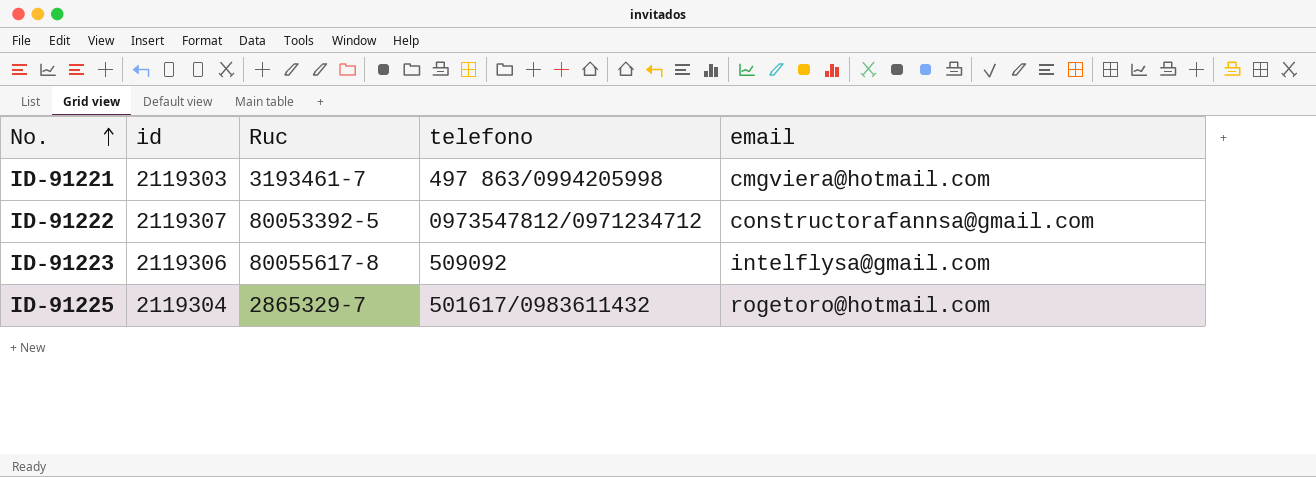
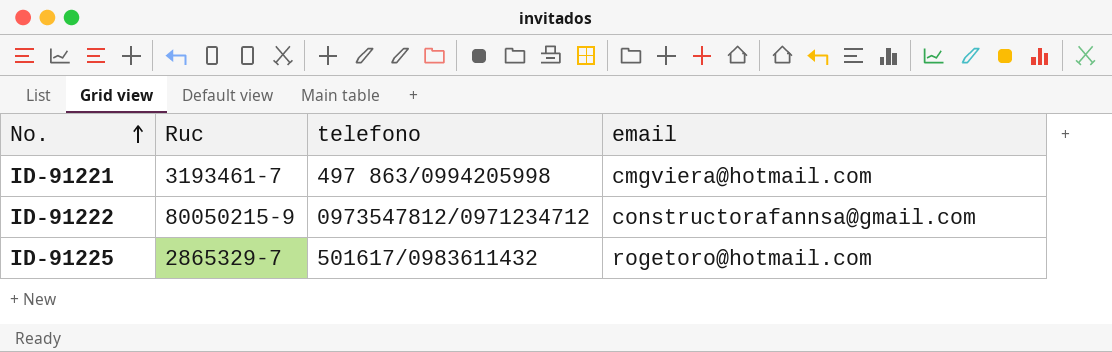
column id | position: 2 -> none
row ID-91223: 2119306 | 80055617-8 | 509092 | intelflysa@gmail.com -> none
ID-91222 | Ruc: 80053392-5 -> 80050215-9

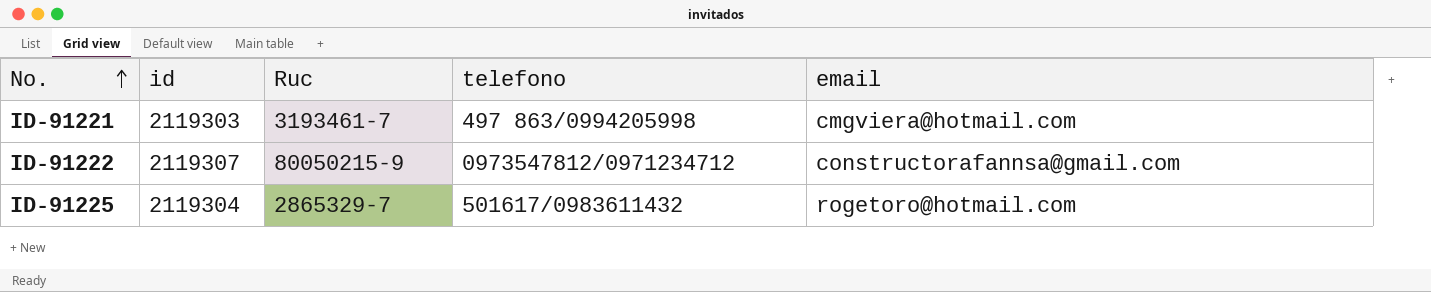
column id | position: none -> 2

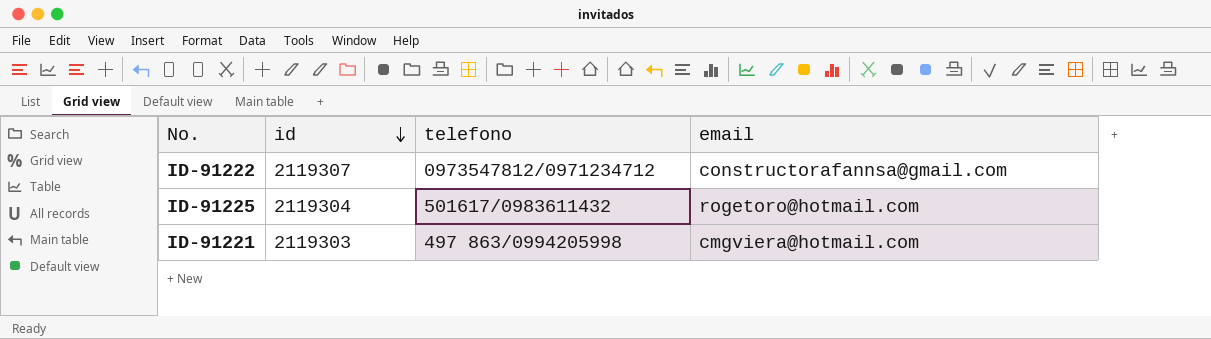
row order: No. ascending -> id descending
column Ruc | position: 3 -> none

